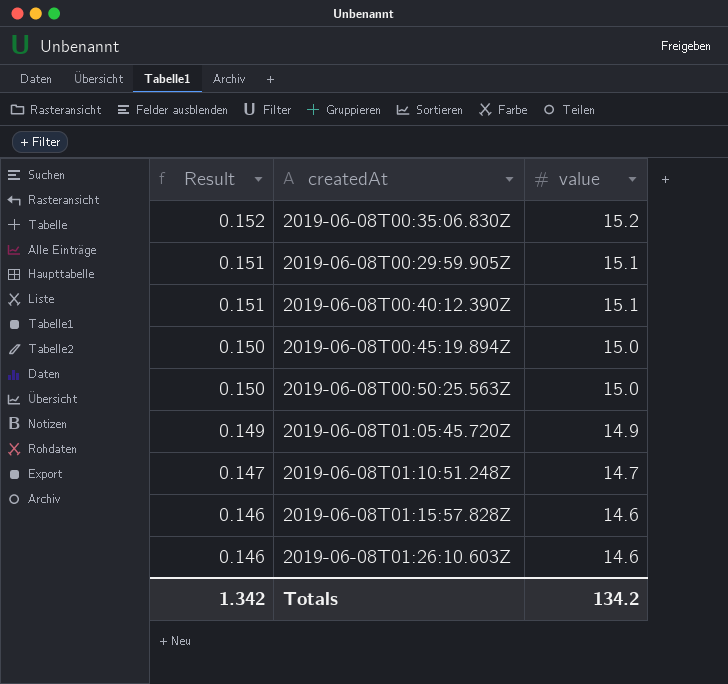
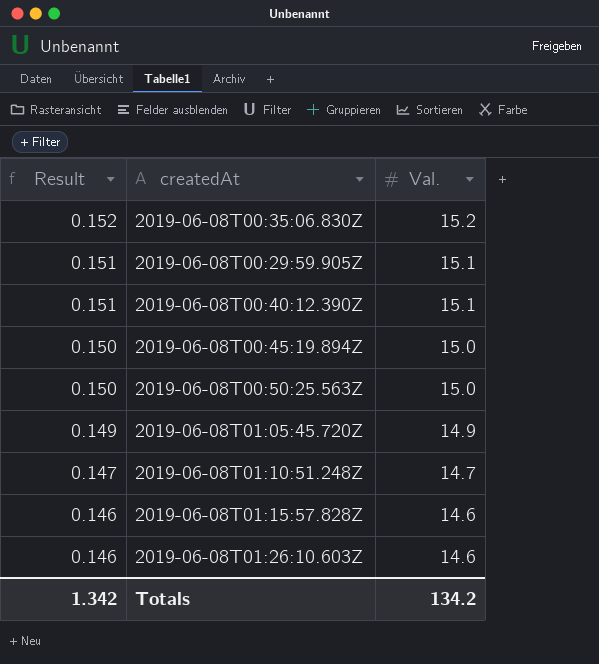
column name: value -> Val.

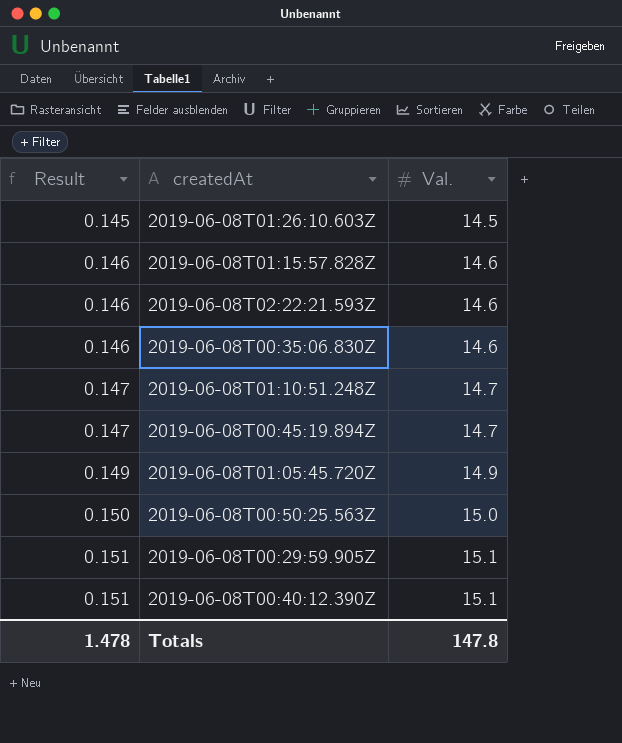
row order: Result descending -> Result ascending
2019-06-08T01:26:10.603Z | Result: 0.146 -> 0.145
2019-06-08T01:26:10.603Z | Val.: 14.6 -> 14.5
row 2019-06-08T02:22:21.593Z: none -> 0.146 | 14.6
2019-06-08T00:35:06.830Z | Result: 0.152 -> 0.146
2019-06-08T00:35:06.830Z | Val.: 15.2 -> 14.6
2019-06-08T00:45:19.894Z | Result: 0.150 -> 0.147
2019-06-08T00:45:19.894Z | Val.: 15.0 -> 14.7
Totals | Result: 1.342 -> 1.478
Totals | Val.: 134.2 -> 147.8

